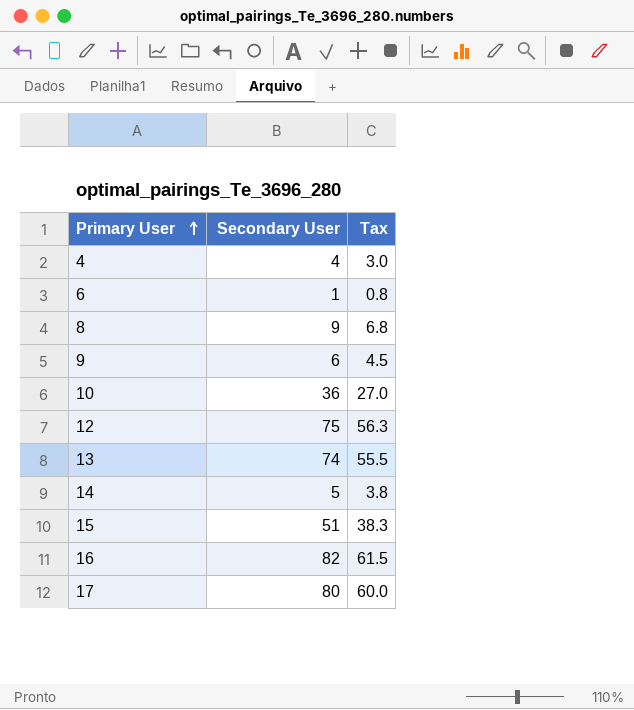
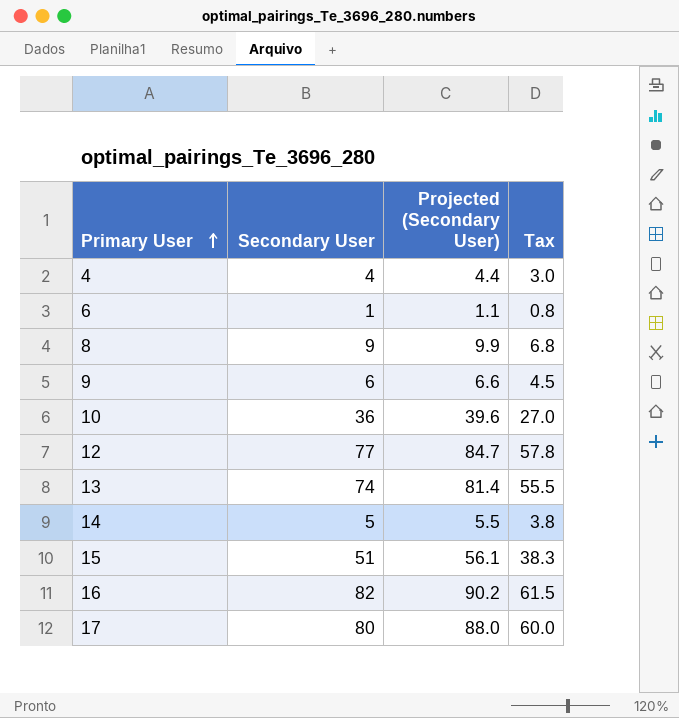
column Projected (Secondary User) | formula: none -> [Secondary User] * 1.1
12 | Secondary User: 75 -> 77
12 | Tax: 56.3 -> 57.8

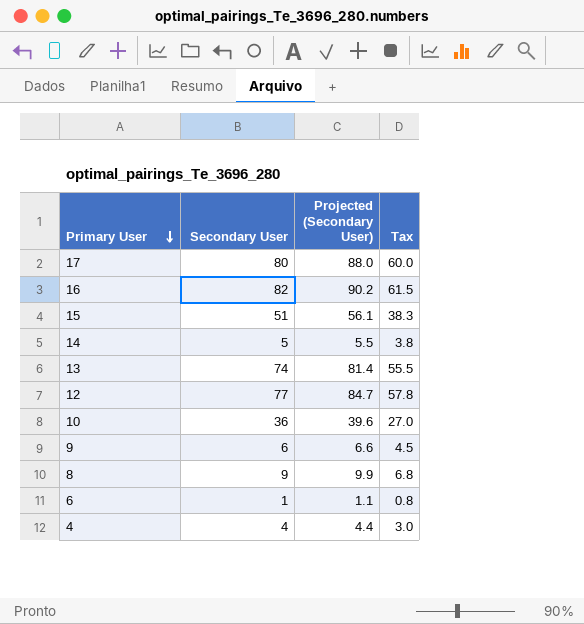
row order: Primary User ascending -> Primary User descending

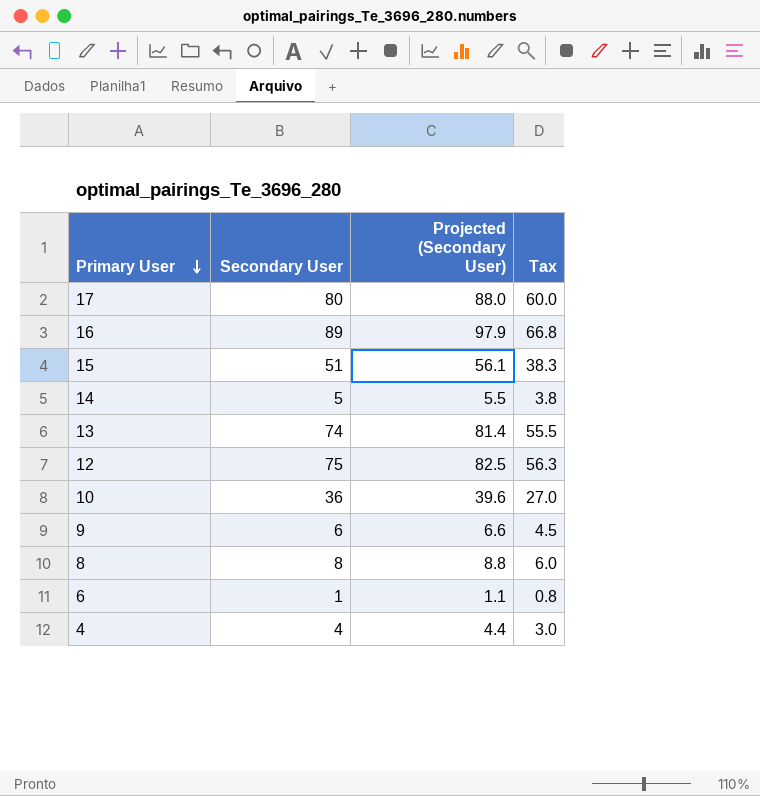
16 | Secondary User: 82 -> 89
16 | Projected (Secondary User): 90.2 -> 97.9
16 | Tax: 61.5 -> 66.8
12 | Secondary User: 77 -> 75
12 | Projected (Secondary User): 84.7 -> 82.5
12 | Tax: 57.8 -> 56.3
8 | Secondary User: 9 -> 8
8 | Projected (Secondary User): 9.9 -> 8.8
8 | Tax: 6.8 -> 6.0

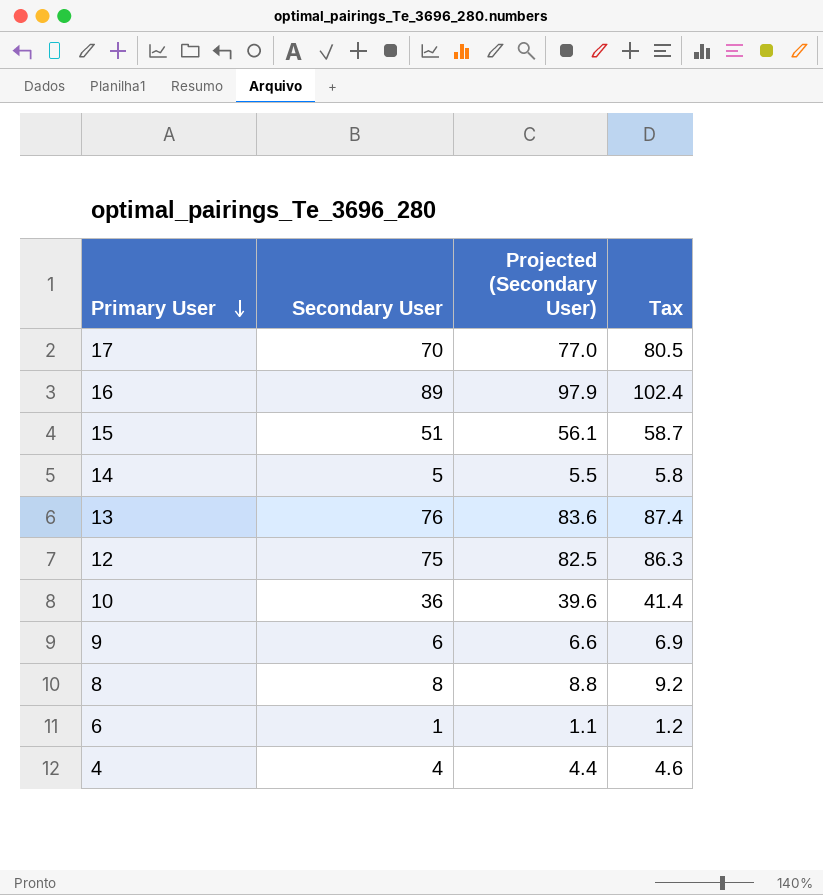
column Tax | formula: [Secondary User] * 0.75 -> [Secondary User] * 1.15
17 | Secondary User: 80 -> 70
17 | Projected (Secondary User): 88.0 -> 77.0
13 | Secondary User: 74 -> 76
13 | Projected (Secondary User): 81.4 -> 83.6

